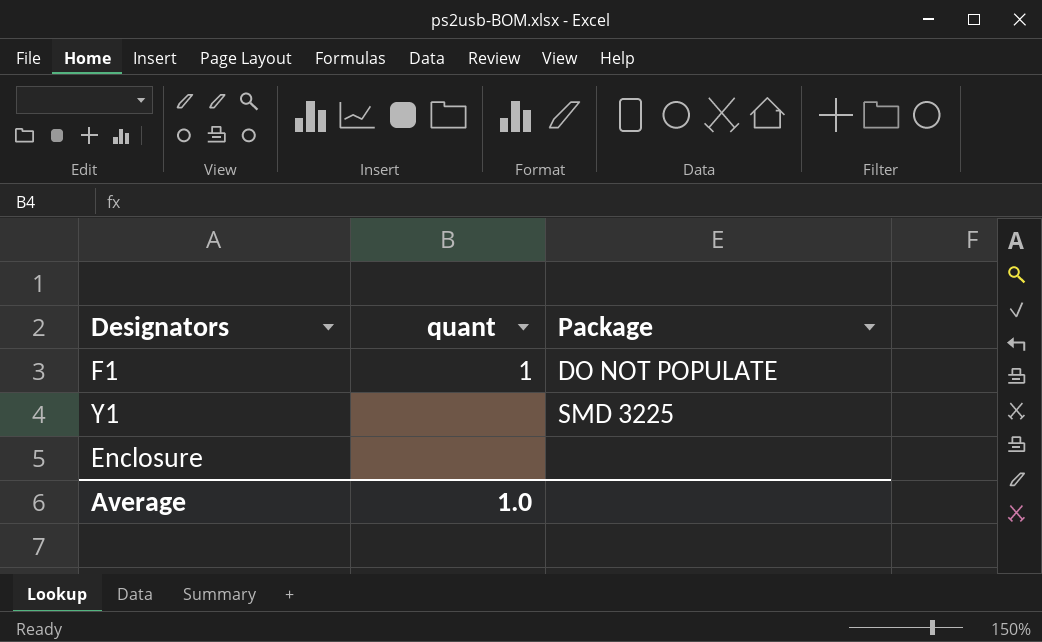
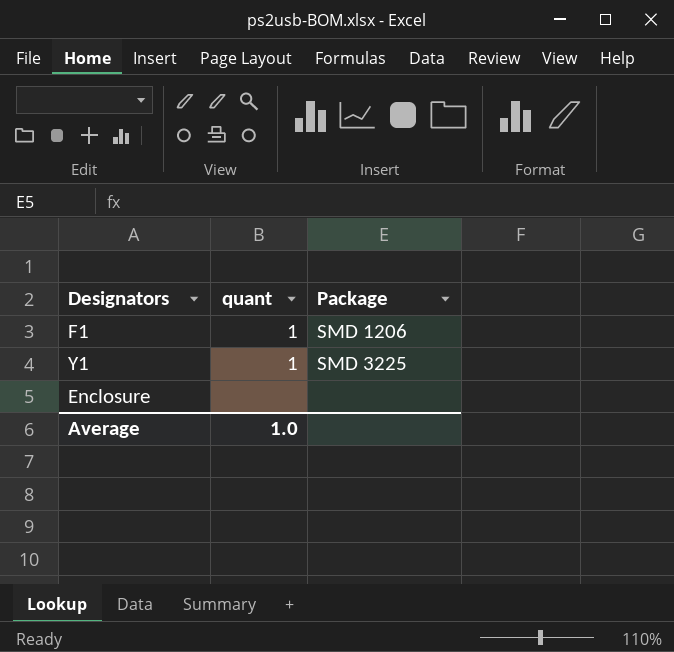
F1 | Package: DO NOT POPULATE -> SMD 1206
Y1 | quant: none -> 1

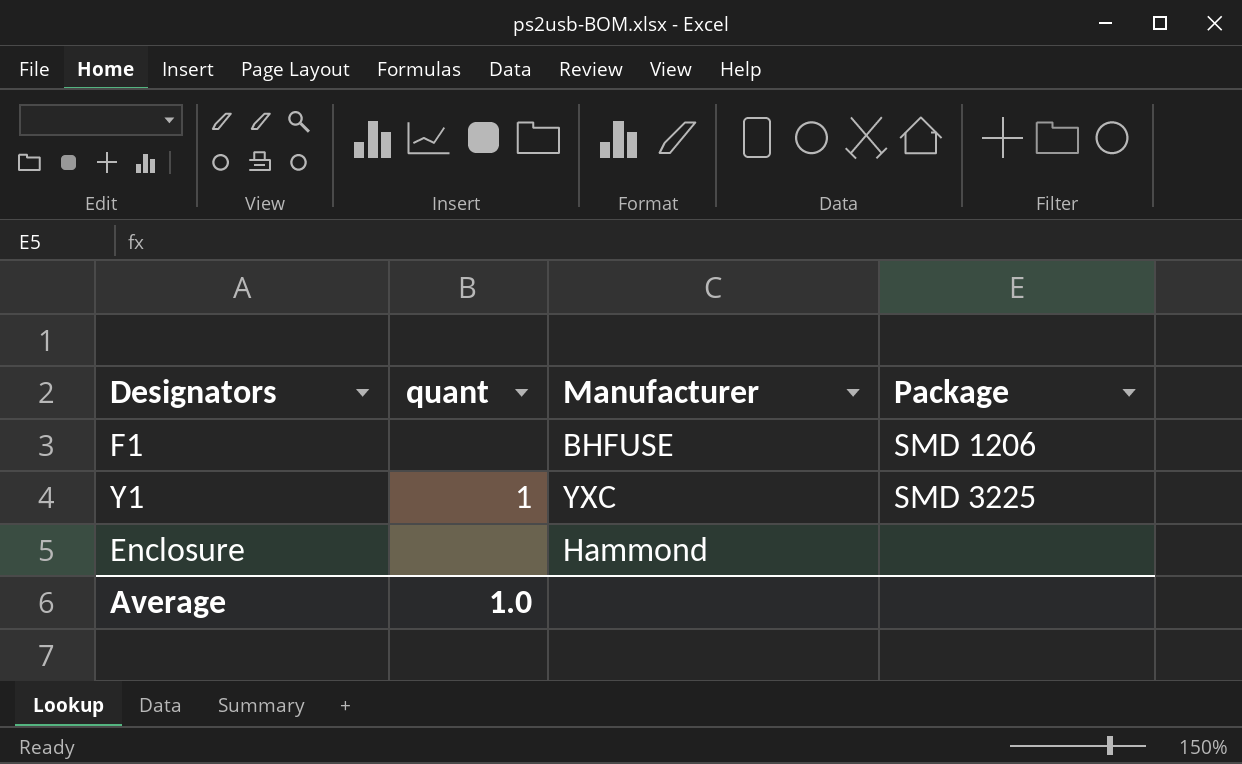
column Manufacturer | position: none -> 3
F1 | quant: 1 -> none

